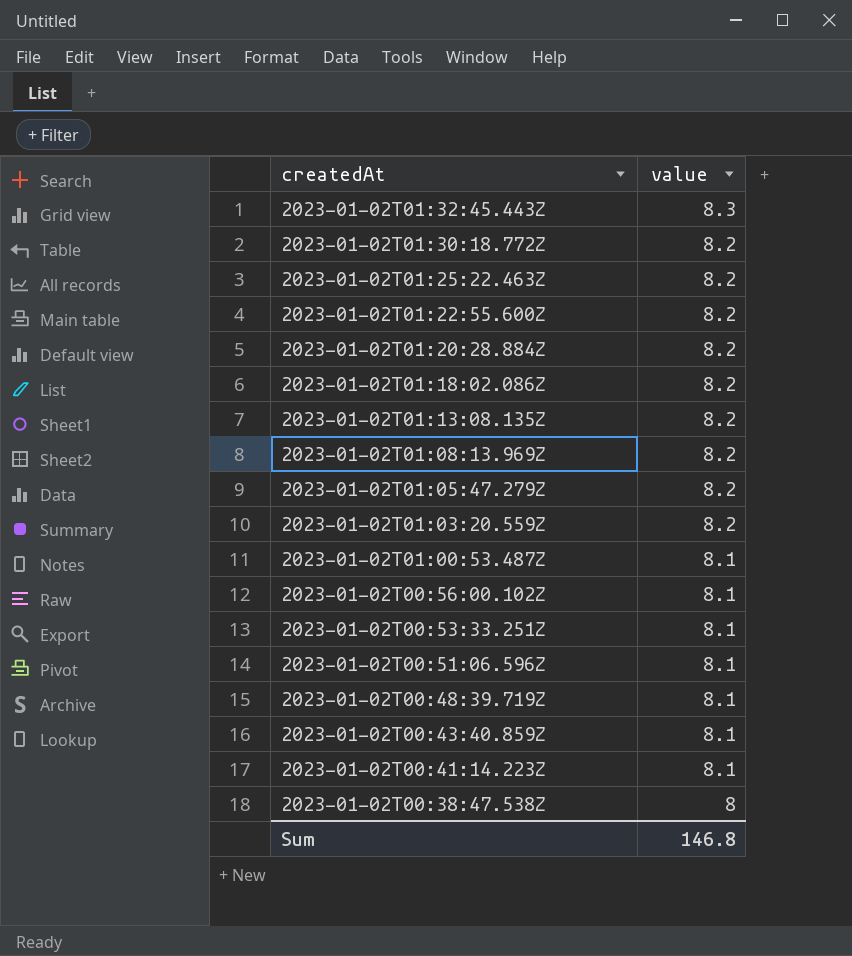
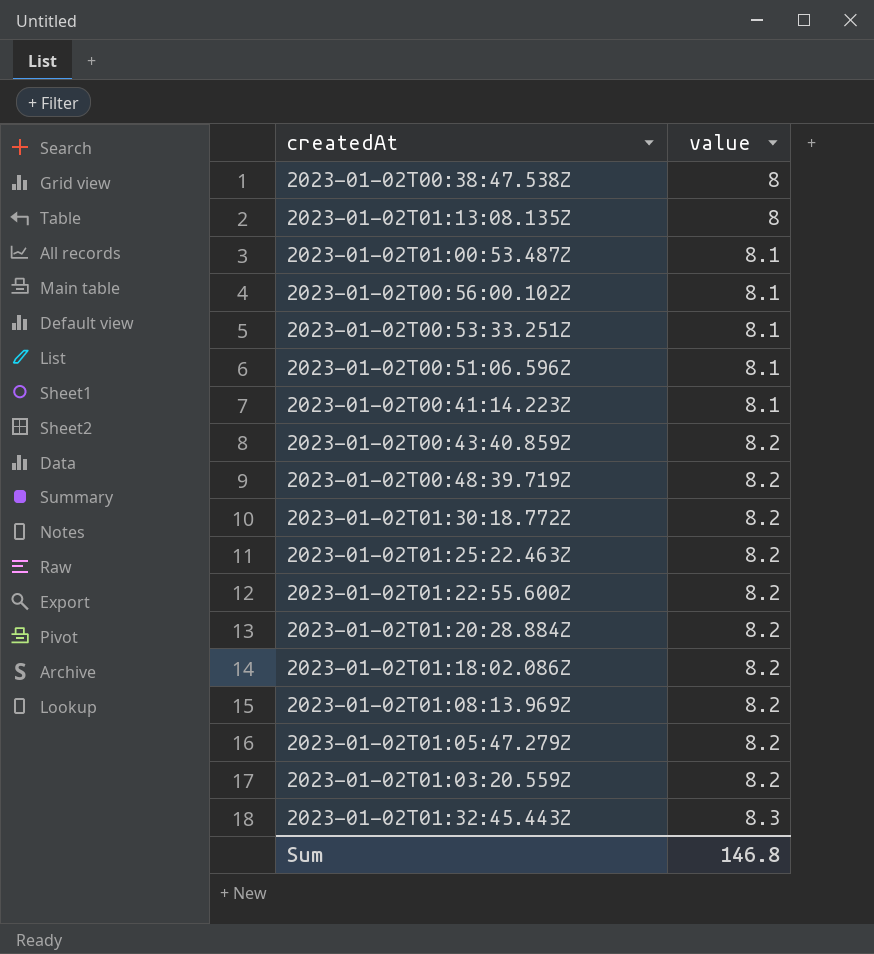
row order: createdAt descending -> value ascending
2023-01-02T01:13:08.135Z | value: 8.2 -> 8
2023-01-02T00:43:40.859Z | value: 8.1 -> 8.2
2023-01-02T00:48:39.719Z | value: 8.1 -> 8.2

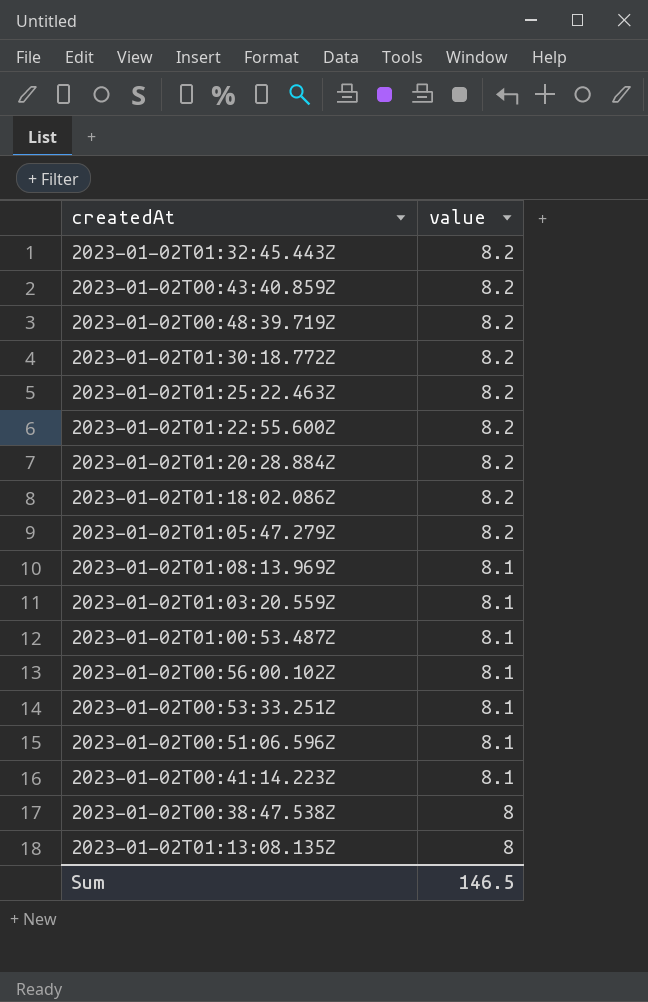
row order: value ascending -> value descending
2023-01-02T01:32:45.443Z | value: 8.3 -> 8.2
2023-01-02T01:08:13.969Z | value: 8.2 -> 8.1
2023-01-02T01:03:20.559Z | value: 8.2 -> 8.1
Sum | value: 146.8 -> 146.5

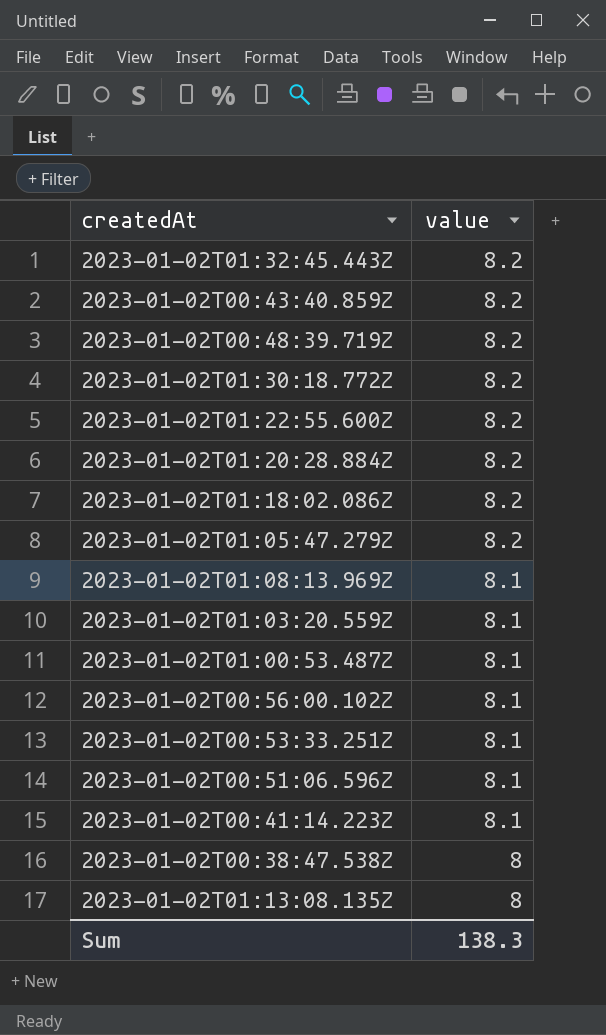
row 2023-01-02T01:25:22.463Z: 8.2 -> none
Sum | value: 146.5 -> 138.3

